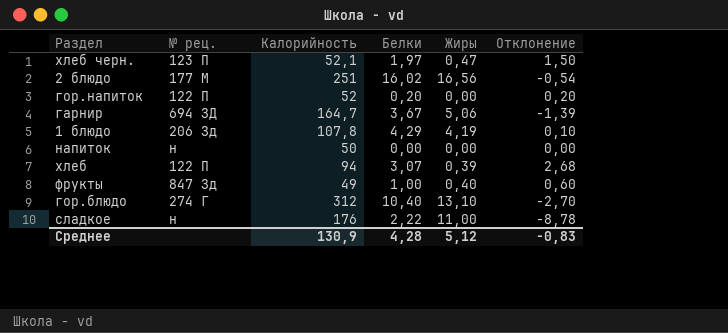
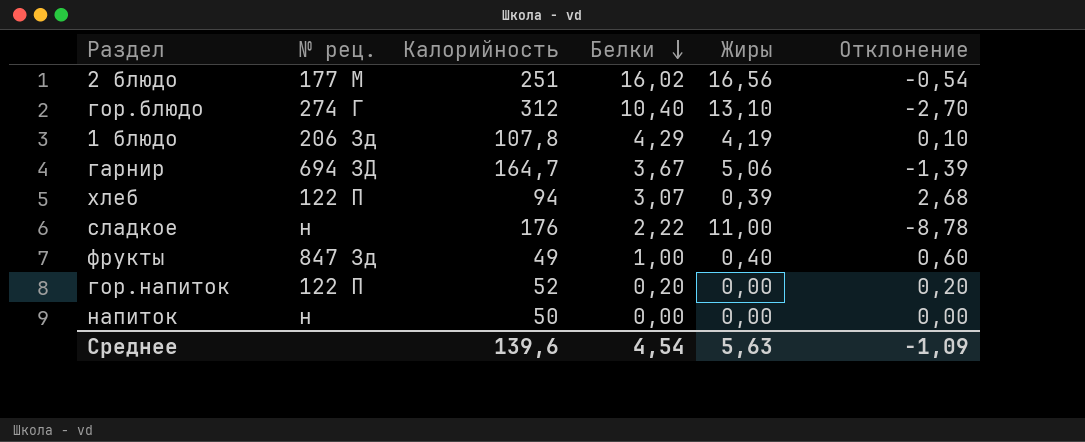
row order: none -> Белки descending
row хлеб черн.: 123 П | 52,1 | 1,97 | 0,47 | 1,50 -> none
Среднее | Калорийность: 130,9 -> 139,6
Среднее | Белки: 4,28 -> 4,54
Среднее | Жиры: 5,12 -> 5,63
Среднее | Отклонение: -0,83 -> -1,09

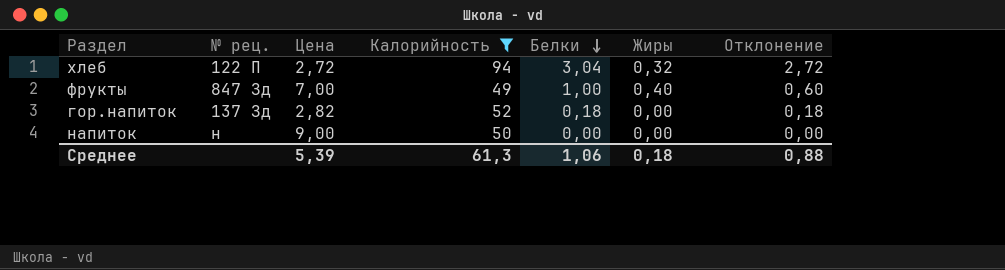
filter: none -> Калорийность <= 94
column Цена | position: none -> 3
хлеб | Белки: 3,07 -> 3,04
хлеб | Жиры: 0,39 -> 0,32
хлеб | Отклонение: 2,68 -> 2,72
гор.напиток | № рец.: 122 П -> 137 Зд
гор.напиток | Белки: 0,20 -> 0,18
гор.напиток | Отклонение: 0,20 -> 0,18
Среднее | Калорийность: 139,6 -> 61,3
Среднее | Белки: 4,54 -> 1,06
Среднее | Жиры: 5,63 -> 0,18
Среднее | Отклонение: -1,09 -> 0,88

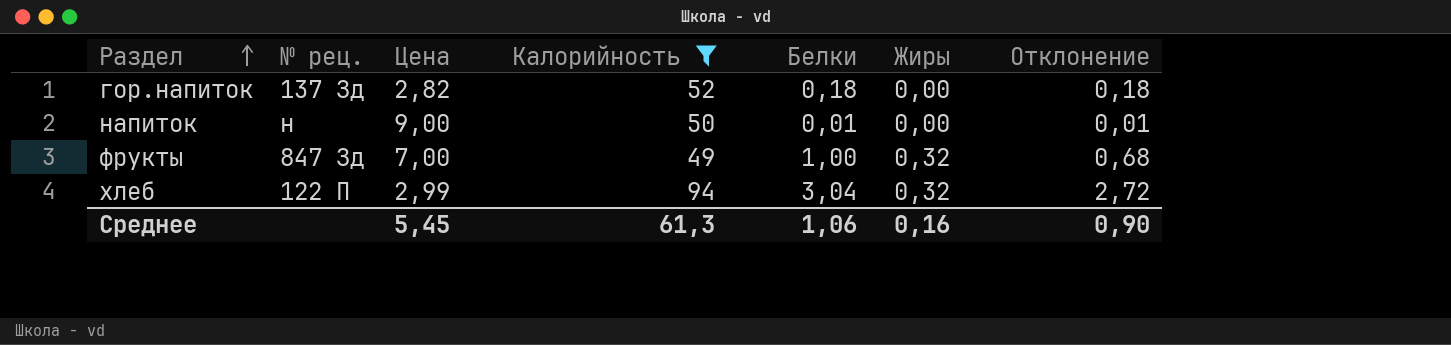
row order: Белки descending -> Раздел ascending
напиток | Белки: 0,00 -> 0,01
напиток | Отклонение: 0,00 -> 0,01
фрукты | Жиры: 0,40 -> 0,32
фрукты | Отклонение: 0,60 -> 0,68
хлеб | Цена: 2,72 -> 2,99
Среднее | Цена: 5,39 -> 5,45
Среднее | Жиры: 0,18 -> 0,16
Среднее | Отклонение: 0,88 -> 0,90

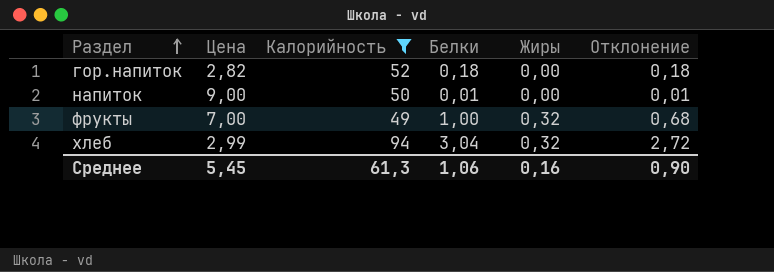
column № рец. | position: 2 -> none

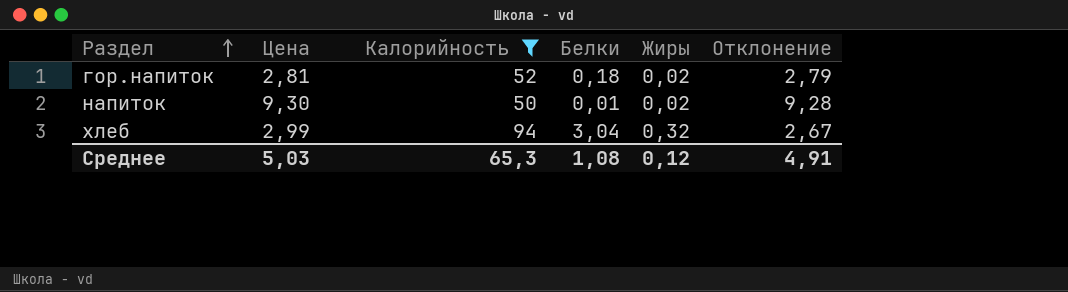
column Отклонение | formula: [Белки] - [Жиры] -> [Цена] - [Жиры]
row фрукты: 7,00 | 49 | 1,00 | 0,32 | 0,68 -> none
гор.напиток | Цена: 2,82 -> 2,81
гор.напиток | Жиры: 0,00 -> 0,02
напиток | Цена: 9,00 -> 9,30
напиток | Жиры: 0,00 -> 0,02
Среднее | Цена: 5,45 -> 5,03
Среднее | Калорийность: 61,3 -> 65,3
Среднее | Белки: 1,06 -> 1,08
Среднее | Жиры: 0,16 -> 0,12
Среднее | Отклонение: 0,90 -> 4,91

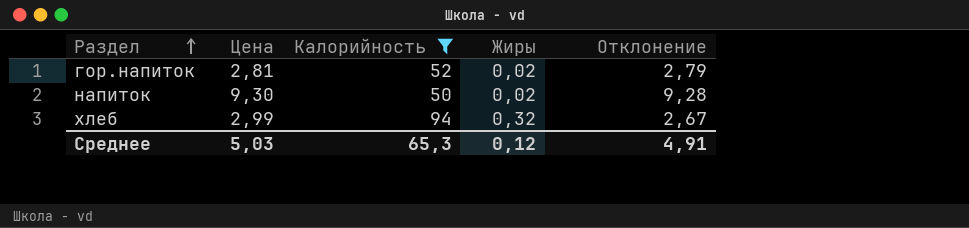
column Белки | position: 4 -> none

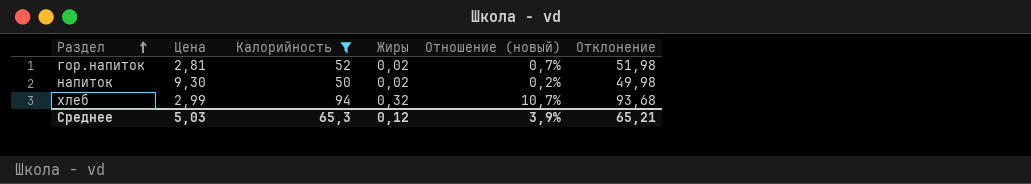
column Отношение (новый) | formula: none -> [Жиры] / [Цена]
column Отклонение | formula: [Цена] - [Жиры] -> [Калорийность] - [Жиры]
Среднее | Отклонение: 4,91 -> 65,21

